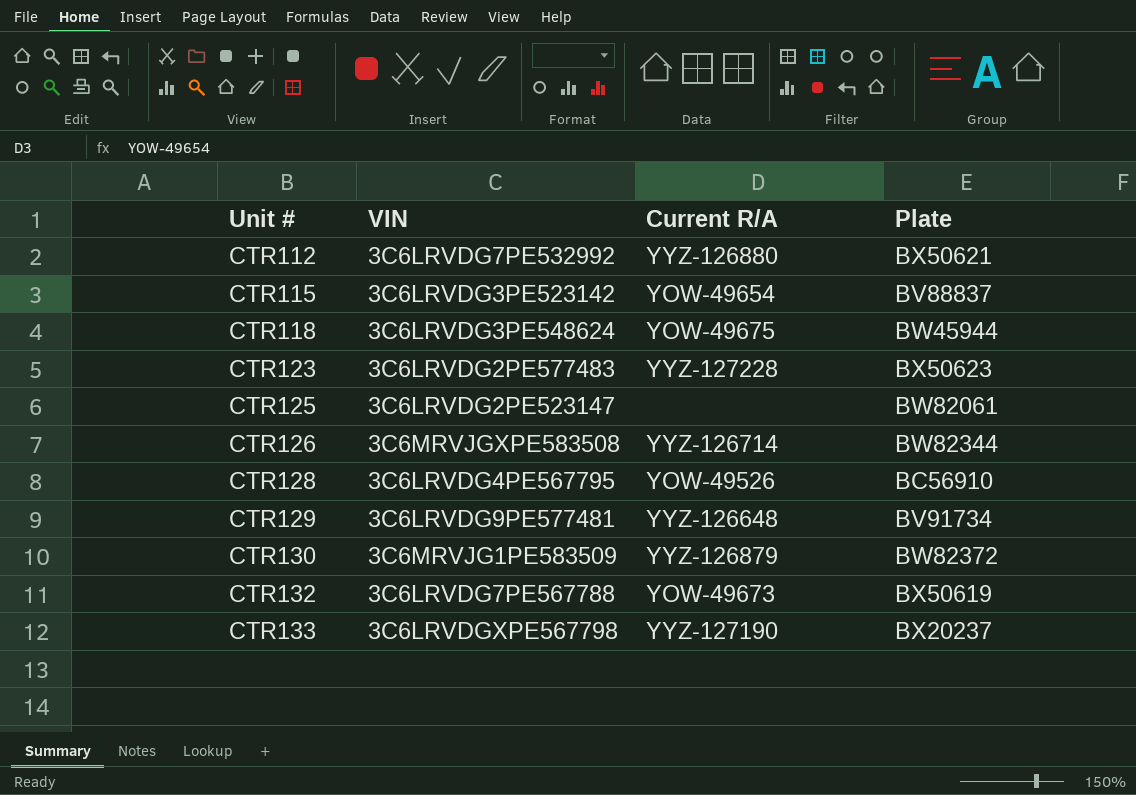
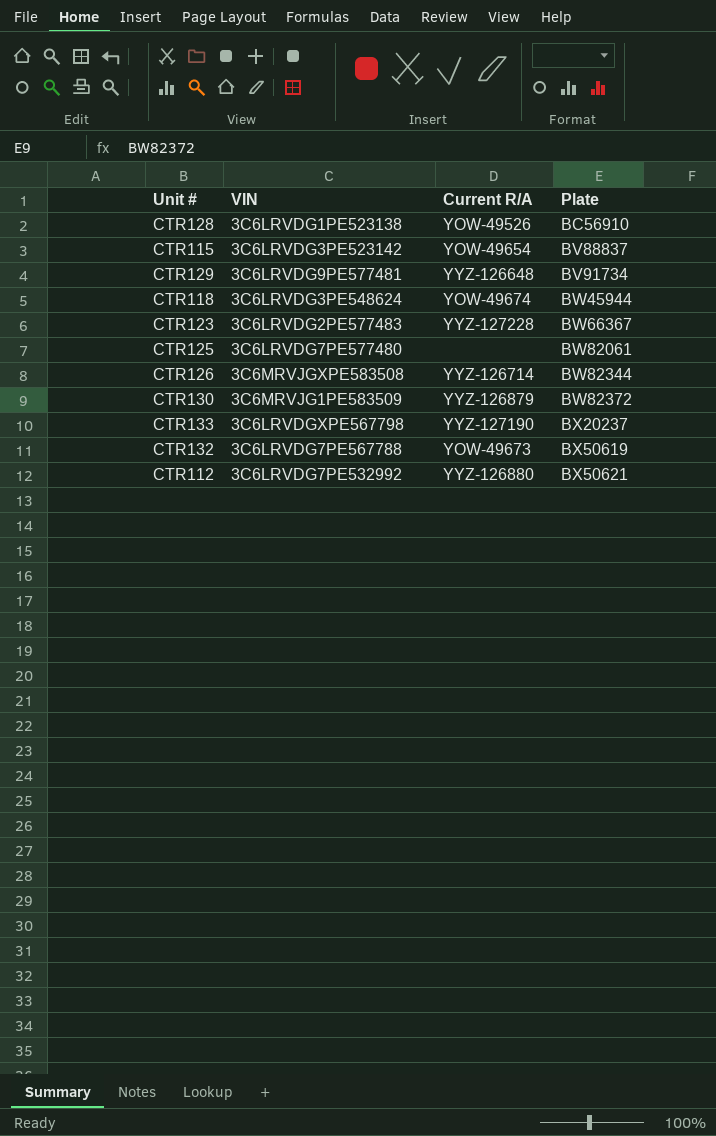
row order: Unit # ascending -> Plate ascending
CTR128 | VIN: 3C6LRVDG4PE567795 -> 3C6LRVDG1PE523138
CTR118 | Current R/A: YOW-49675 -> YOW-49674
CTR123 | Plate: BX50623 -> BW66367
CTR125 | VIN: 3C6LRVDG2PE523147 -> 3C6LRVDG7PE577480

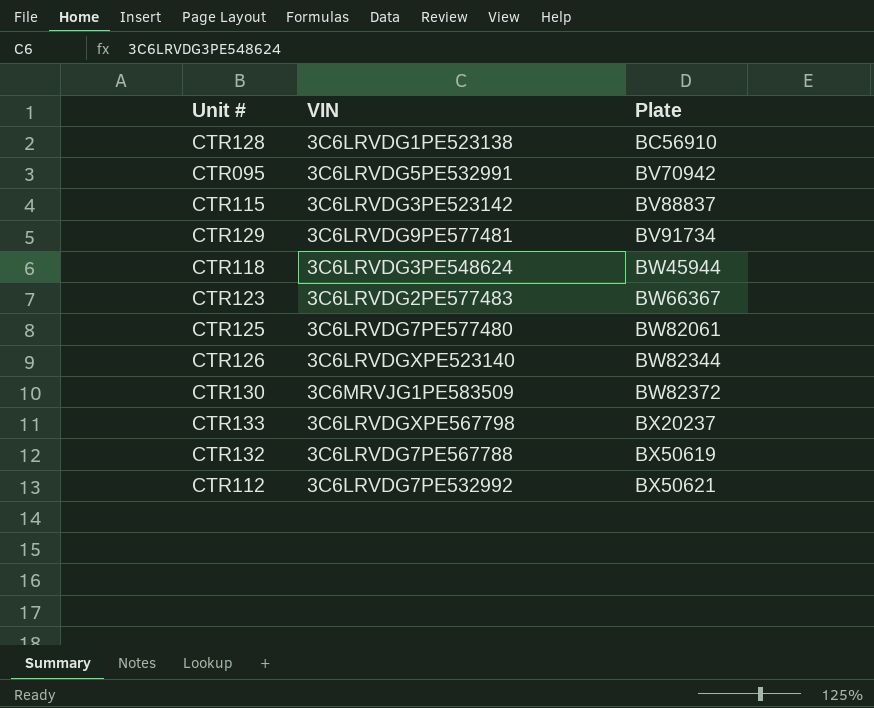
column Current R/A | position: 3 -> none
row CTR095: none -> 3C6LRVDG5PE532991 | BV70942
CTR126 | VIN: 3C6MRVJGXPE583508 -> 3C6LRVDGXPE523140

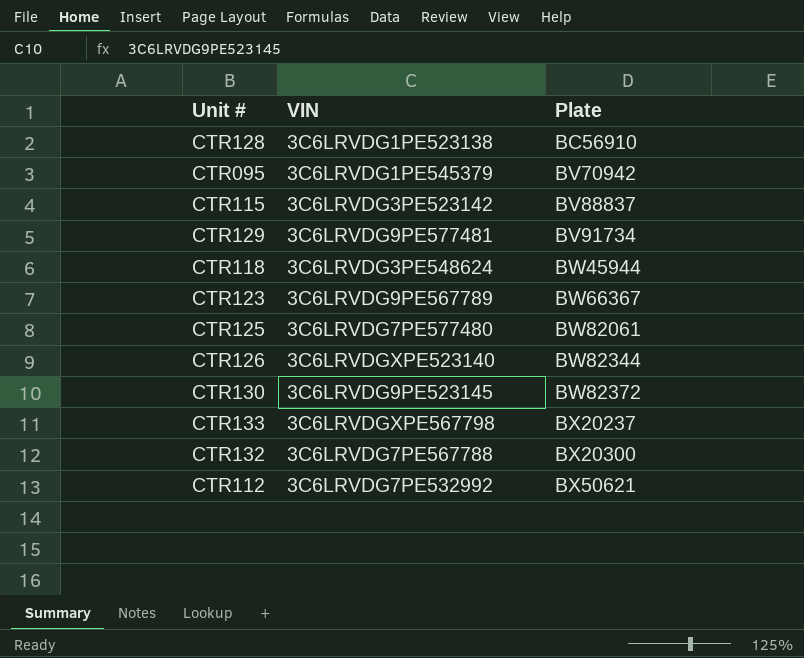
CTR095 | VIN: 3C6LRVDG5PE532991 -> 3C6LRVDG1PE545379
CTR123 | VIN: 3C6LRVDG2PE577483 -> 3C6LRVDG9PE567789
CTR130 | VIN: 3C6MRVJG1PE583509 -> 3C6LRVDG9PE523145
CTR132 | Plate: BX50619 -> BX20300

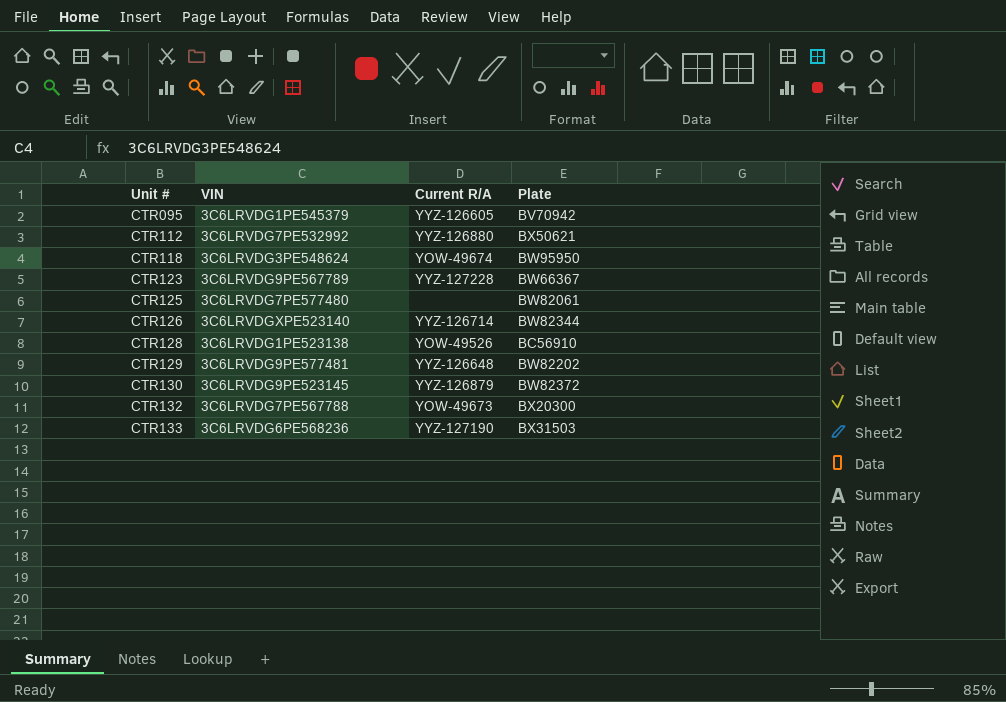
row order: Plate ascending -> Unit # ascending
column Current R/A | position: none -> 3
row CTR115: 3C6LRVDG3PE523142 | BV88837 -> none
CTR118 | Plate: BW45944 -> BW95950
CTR129 | Plate: BV91734 -> BW82202
CTR133 | VIN: 3C6LRVDGXPE567798 -> 3C6LRVDG6PE568236
CTR133 | Plate: BX20237 -> BX31503

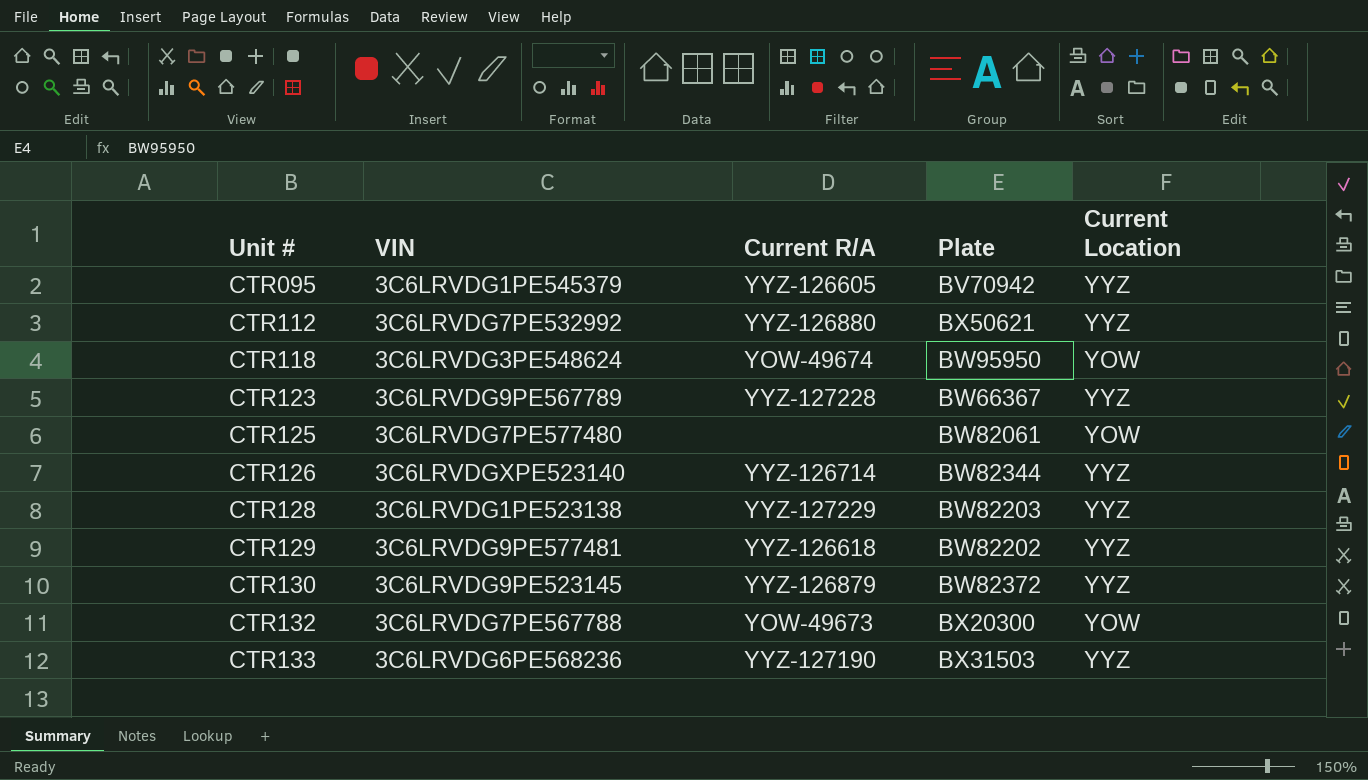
column Current Location | position: none -> 5
CTR128 | Current R/A: YOW-49526 -> YYZ-127229
CTR128 | Plate: BC56910 -> BW82203
CTR129 | Current R/A: YYZ-126648 -> YYZ-126618

